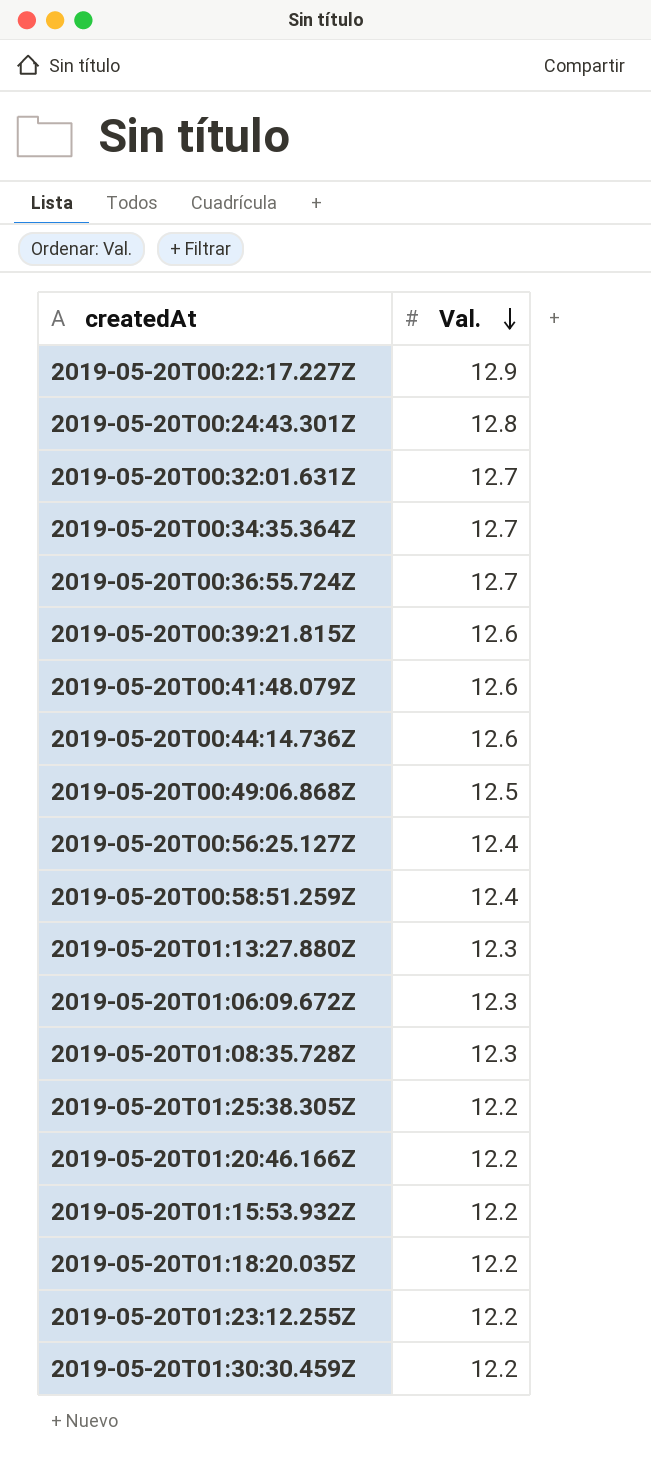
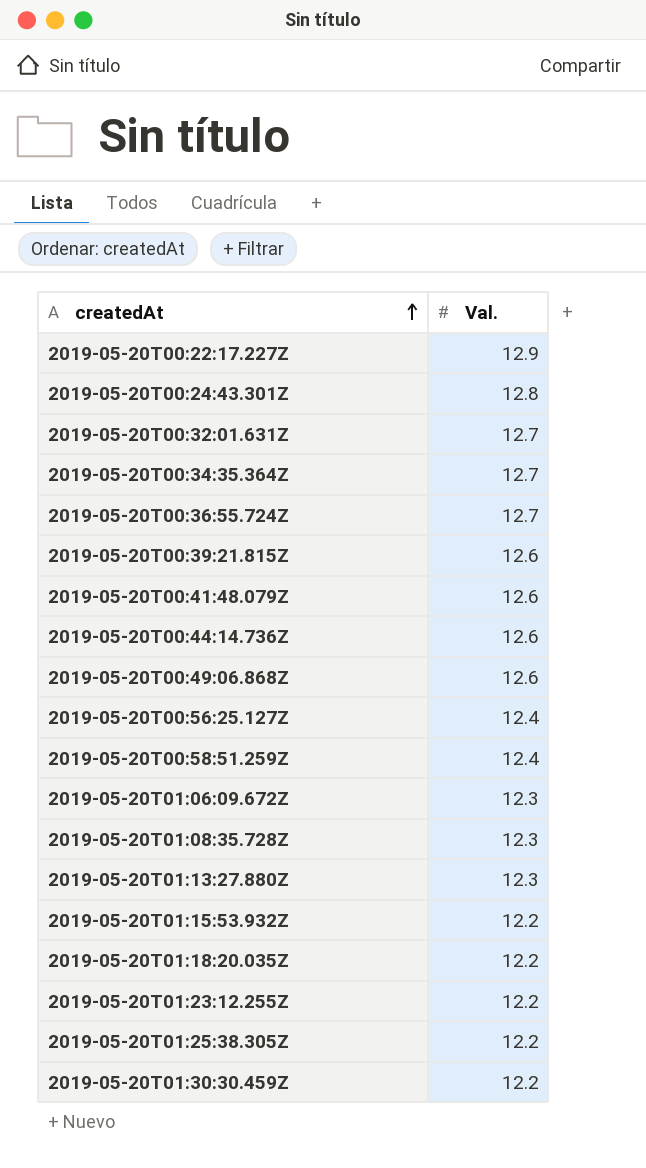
row order: Val. descending -> createdAt ascending
row 2019-05-20T01:20:46.166Z: 12.2 -> none
2019-05-20T00:49:06.868Z | Val.: 12.5 -> 12.6

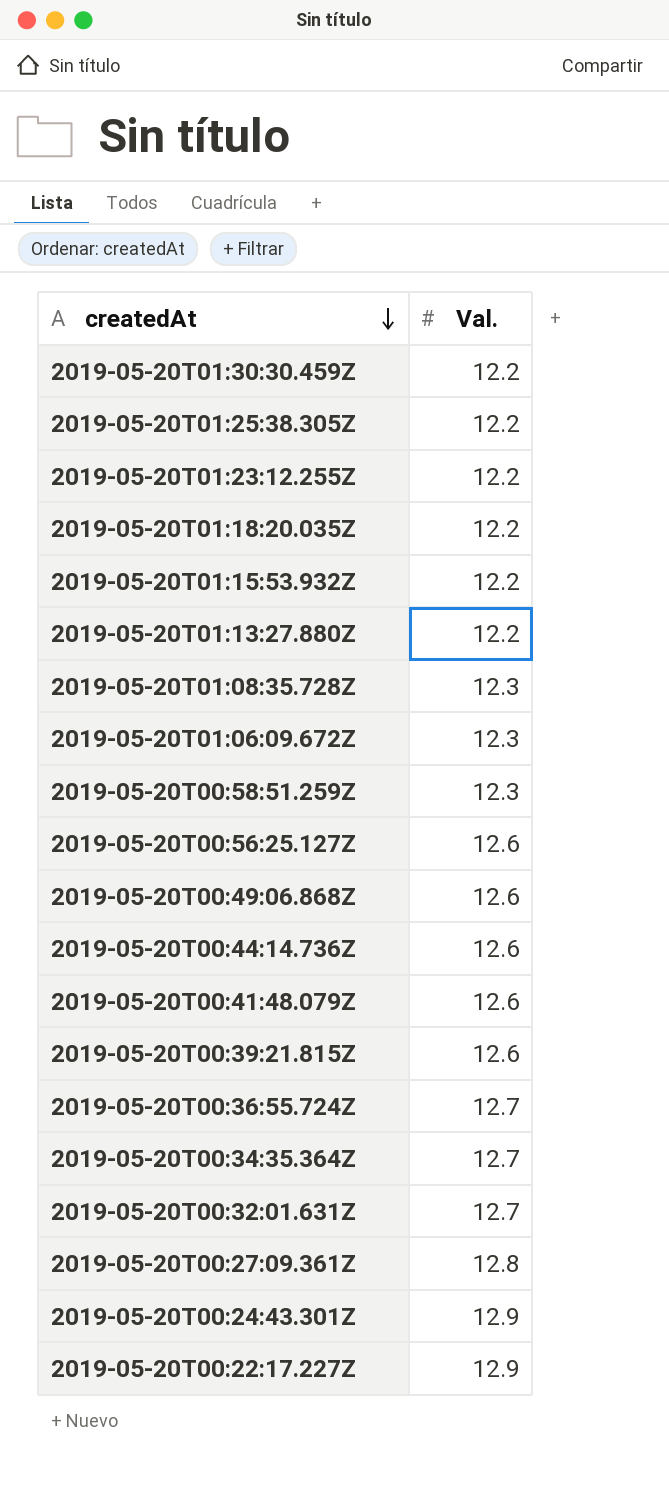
row order: createdAt ascending -> createdAt descending
2019-05-20T01:13:27.880Z | Val.: 12.3 -> 12.2
2019-05-20T00:58:51.259Z | Val.: 12.4 -> 12.3
2019-05-20T00:56:25.127Z | Val.: 12.4 -> 12.6
row 2019-05-20T00:27:09.361Z: none -> 12.8
2019-05-20T00:24:43.301Z | Val.: 12.8 -> 12.9

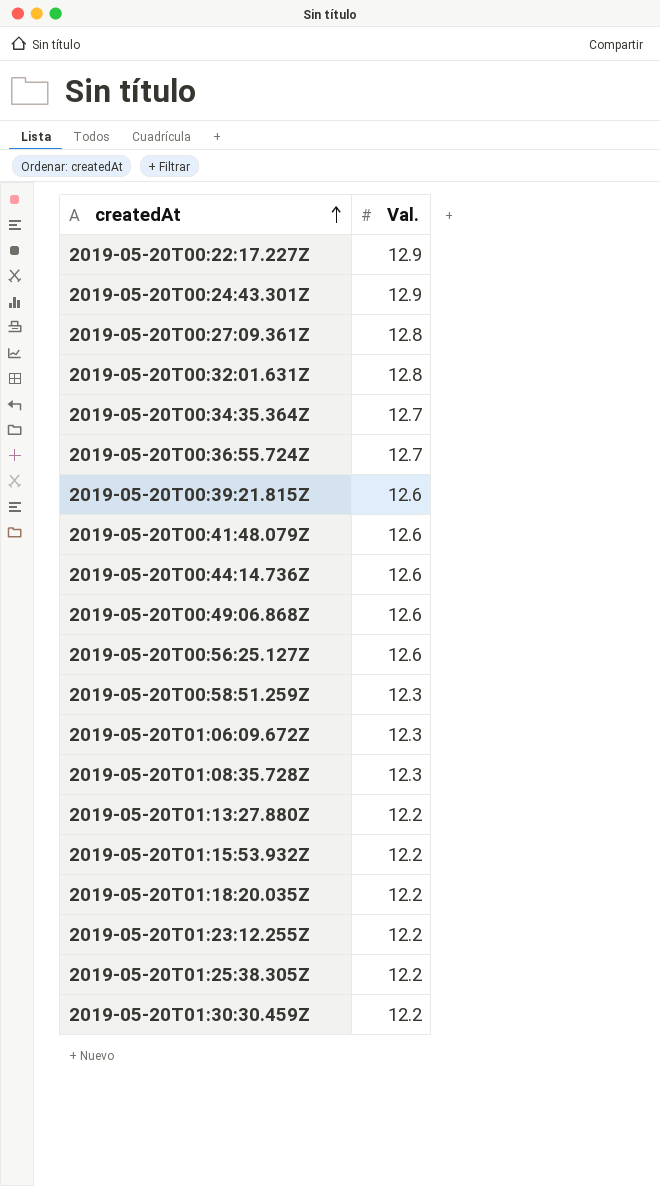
row order: createdAt descending -> createdAt ascending
2019-05-20T00:32:01.631Z | Val.: 12.7 -> 12.8

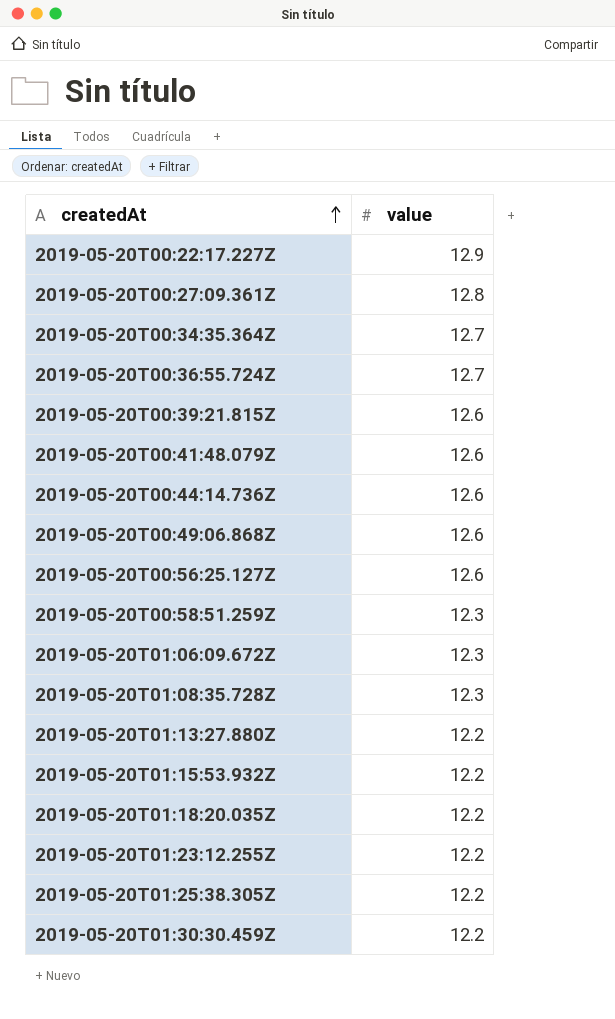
column name: Val. -> value
row 2019-05-20T00:24:43.301Z: 12.9 -> none
row 2019-05-20T00:32:01.631Z: 12.8 -> none

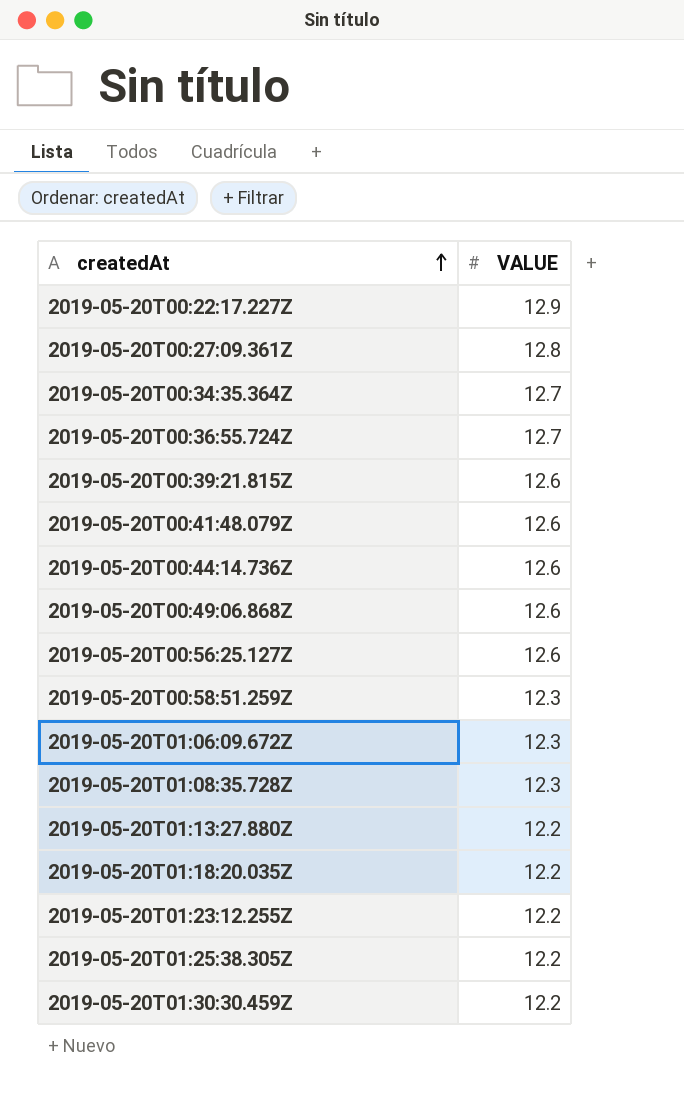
column name: value -> VALUE
row 2019-05-20T01:15:53.932Z: 12.2 -> none

